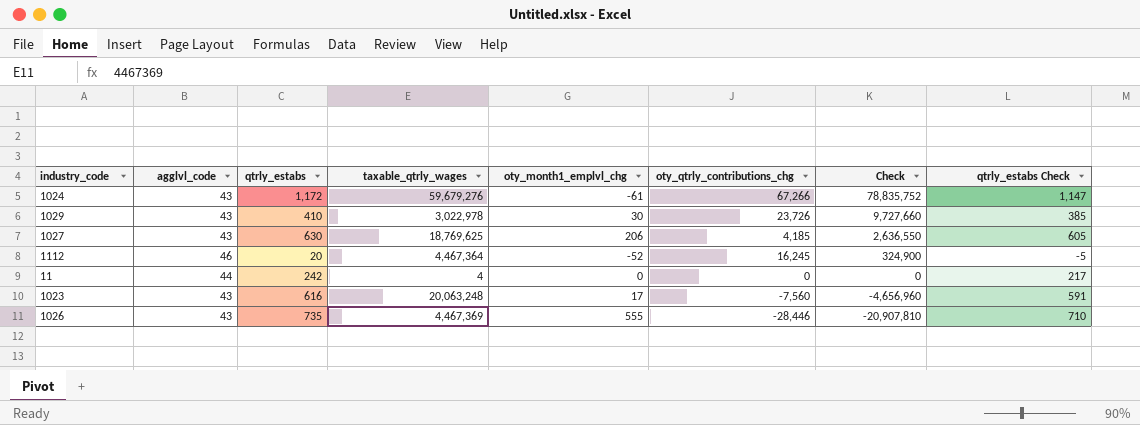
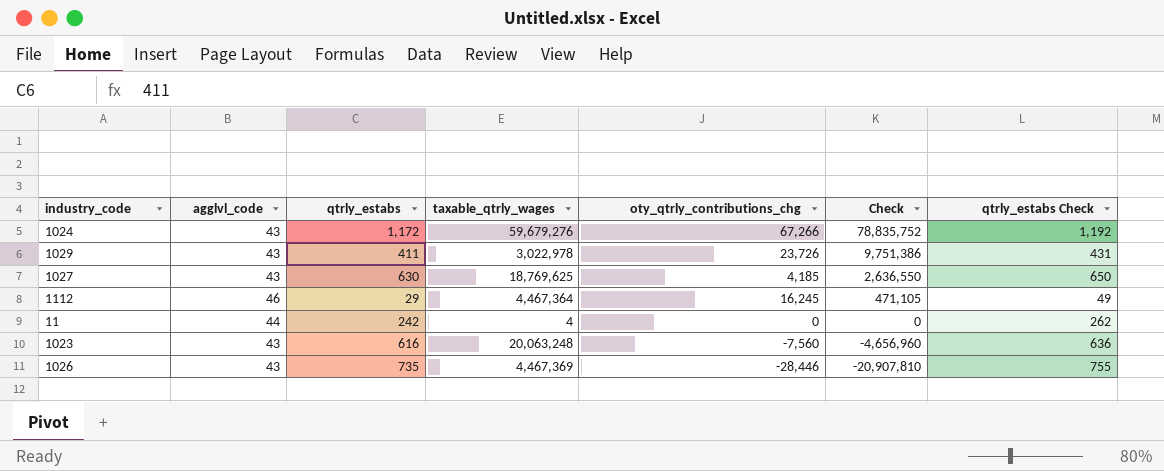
column oty_month1_emplvl_chg | position: 5 -> none
column qtrly_estabs Check | formula: [qtrly_estabs] - 25 -> [qtrly_estabs] + 20
1029 | qtrly_estabs: 410 -> 411
1029 | Check: 9,727,660 -> 9,751,386
1112 | qtrly_estabs: 20 -> 29
1112 | Check: 324,900 -> 471,105

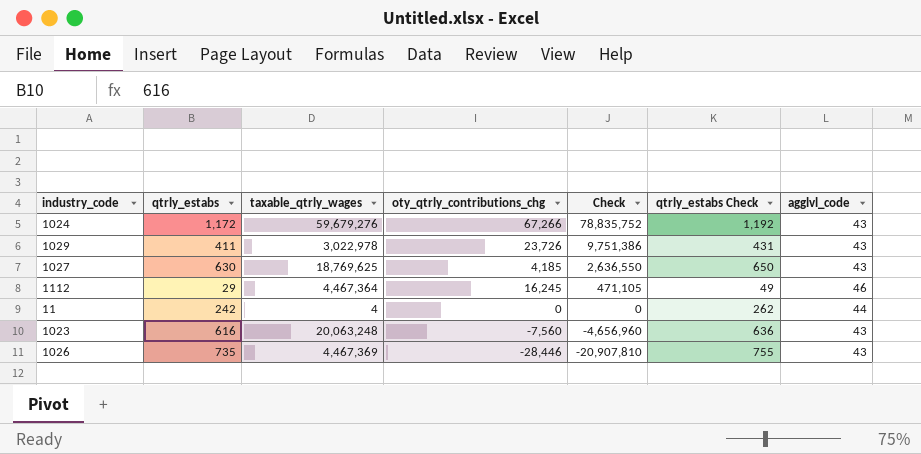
column agglvl_code | position: 2 -> 7

